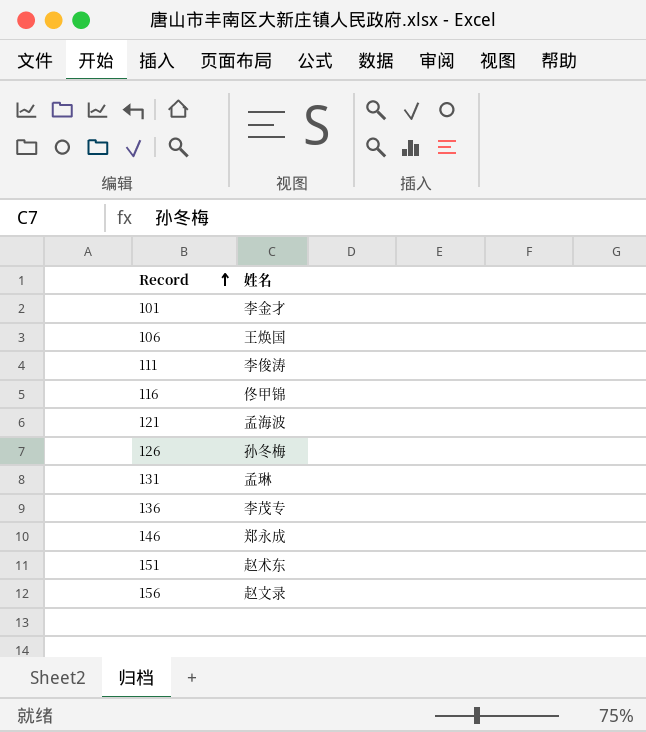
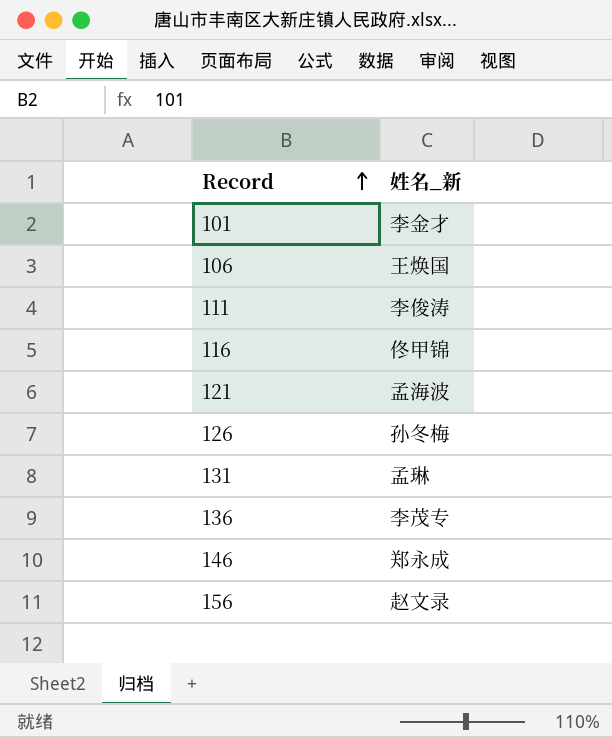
column name: 姓名 -> 姓名_新
row 151: 赵术东 -> none

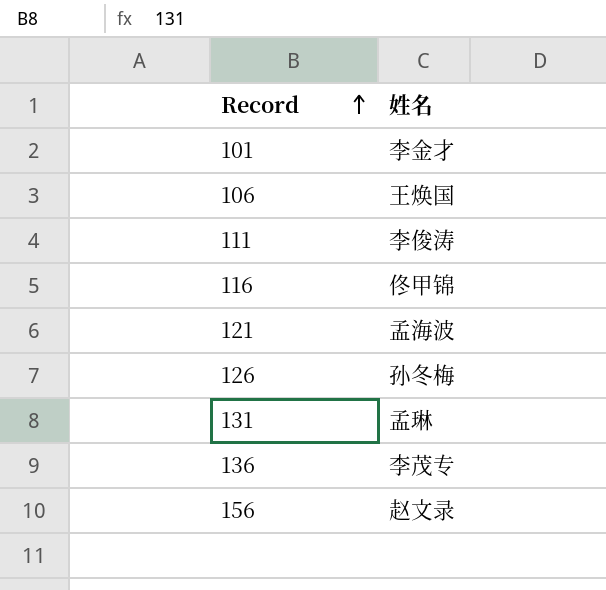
column name: 姓名_新 -> 姓名
row 146: 郑永成 -> none

